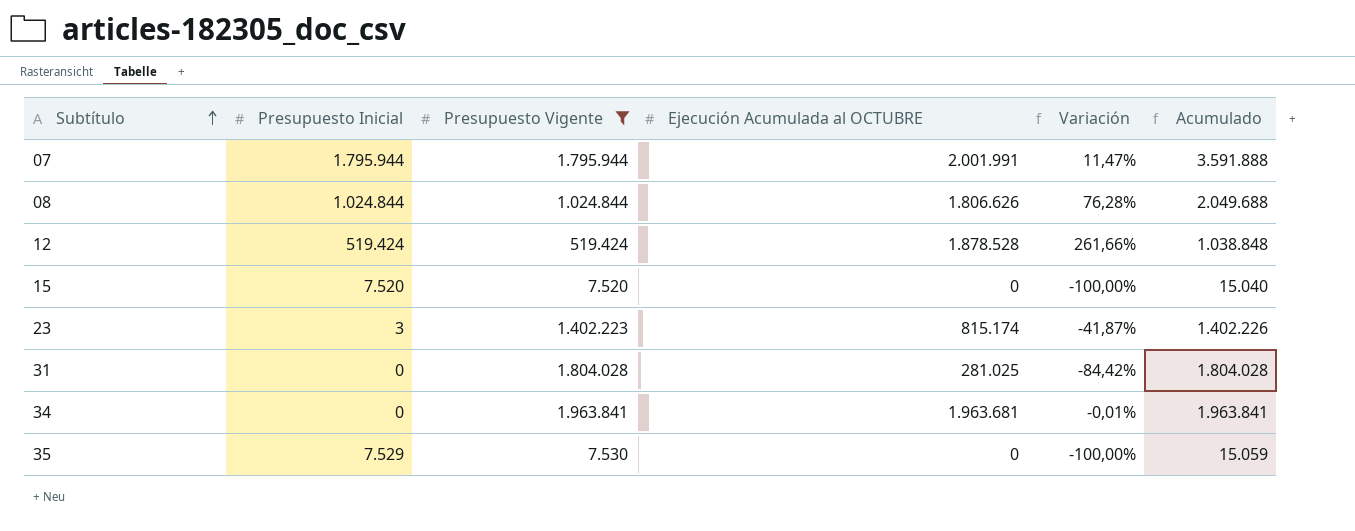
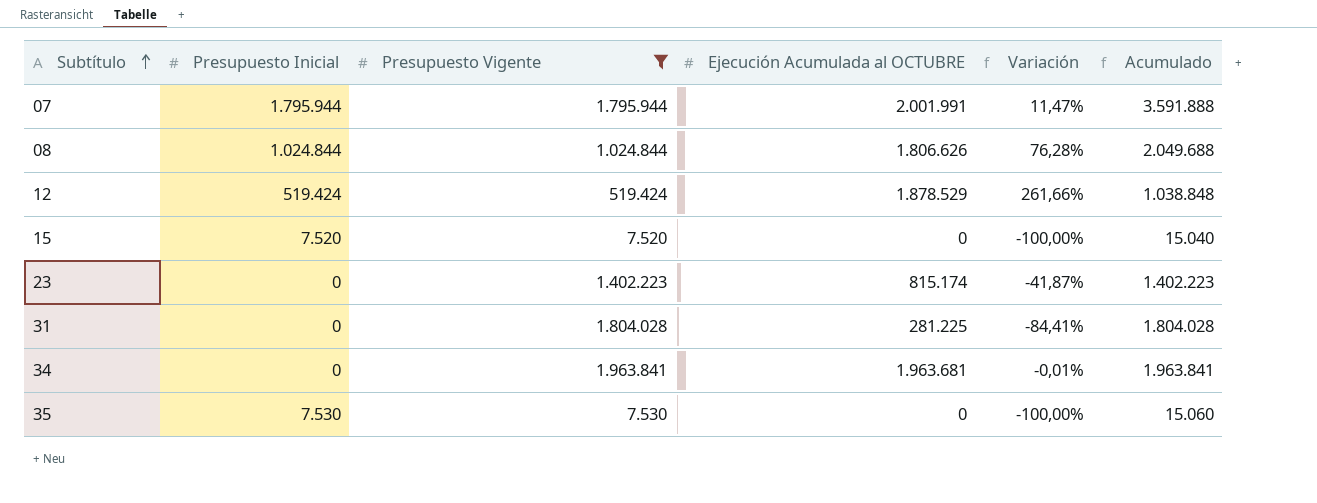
12 | Ejecución Acumulada al OCTUBRE: 1.878.528 -> 1.878.529
23 | Presupuesto Inicial: 3 -> 0
23 | Acumulado: 1.402.226 -> 1.402.223
31 | Ejecución Acumulada al OCTUBRE: 281.025 -> 281.225
31 | Variación: -84,42% -> -84,41%
35 | Presupuesto Inicial: 7.529 -> 7.530
35 | Acumulado: 15.059 -> 15.060

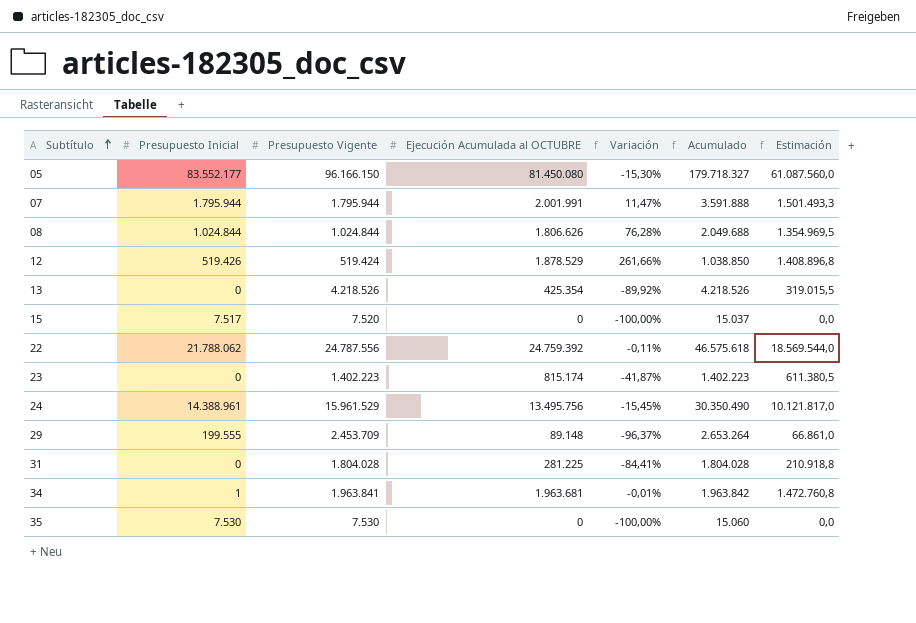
filter: Presupuesto Vigente <= 1.963.841 -> none
column Estimación | formula: none -> [Ejecución Acumulada al OCTUBRE] * 0,75
12 | Presupuesto Inicial: 519.424 -> 519.426
12 | Acumulado: 1.038.848 -> 1.038.850
15 | Presupuesto Inicial: 7.520 -> 7.517
15 | Acumulado: 15.040 -> 15.037
34 | Presupuesto Inicial: 0 -> 1
34 | Acumulado: 1.963.841 -> 1.963.842

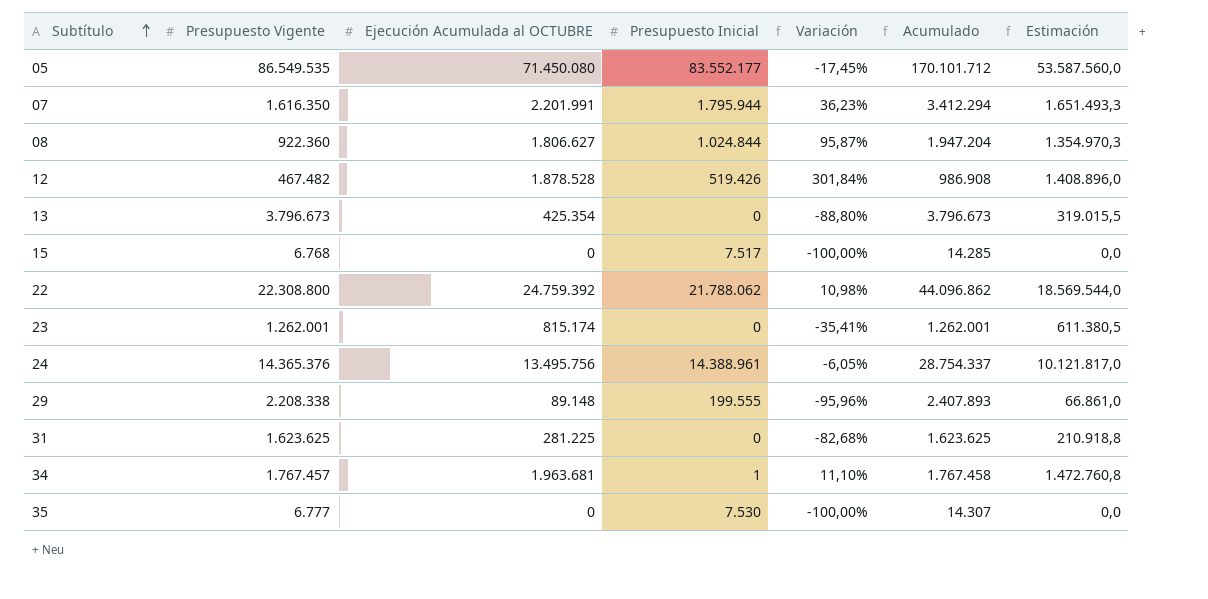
column Presupuesto Inicial | position: 2 -> 4
05 | Presupuesto Vigente: 96.166.150 -> 86.549.535
05 | Ejecución Acumulada al OCTUBRE: 81.450.080 -> 71.450.080
05 | Variación: -15,30% -> -17,45%
05 | Acumulado: 179.718.327 -> 170.101.712
05 | Estimación: 61.087.560,0 -> 53.587.560,0
07 | Presupuesto Vigente: 1.795.944 -> 1.616.350
07 | Ejecución Acumulada al OCTUBRE: 2.001.991 -> 2.201.991
07 | Variación: 11,47% -> 36,23%
07 | Acumulado: 3.591.888 -> 3.412.294
07 | Estimación: 1.501.493,3 -> 1.651.493,3
08 | Presupuesto Vigente: 1.024.844 -> 922.360
08 | Ejecución Acumulada al OCTUBRE: 1.806.626 -> 1.806.627
08 | Variación: 76,28% -> 95,87%
08 | Acumulado: 2.049.688 -> 1.947.204
08 | Estimación: 1.354.969,5 -> 1.354.970,3
12 | Presupuesto Vigente: 519.424 -> 467.482
12 | Ejecución Acumulada al OCTUBRE: 1.878.529 -> 1.878.528
12 | Variación: 261,66% -> 301,84%
12 | Acumulado: 1.038.850 -> 986.908
12 | Estimación: 1.408.896,8 -> 1.408.896,0
13 | Presupuesto Vigente: 4.218.526 -> 3.796.673
13 | Variación: -89,92% -> -88,80%
13 | Acumulado: 4.218.526 -> 3.796.673
15 | Presupuesto Vigente: 7.520 -> 6.768
15 | Acumulado: 15.037 -> 14.285
22 | Presupuesto Vigente: 24.787.556 -> 22.308.800
22 | Variación: -0,11% -> 10,98%
22 | Acumulado: 46.575.618 -> 44.096.862
23 | Presupuesto Vigente: 1.402.223 -> 1.262.001
23 | Variación: -41,87% -> -35,41%
23 | Acumulado: 1.402.223 -> 1.262.001
24 | Presupuesto Vigente: 15.961.529 -> 14.365.376
24 | Variación: -15,45% -> -6,05%
24 | Acumulado: 30.350.490 -> 28.754.337
29 | Presupuesto Vigente: 2.453.709 -> 2.208.338
29 | Variación: -96,37% -> -95,96%
29 | Acumulado: 2.653.264 -> 2.407.893
31 | Presupuesto Vigente: 1.804.028 -> 1.623.625
31 | Variación: -84,41% -> -82,68%
31 | Acumulado: 1.804.028 -> 1.623.625
34 | Presupuesto Vigente: 1.963.841 -> 1.767.457
34 | Variación: -0,01% -> 11,10%
34 | Acumulado: 1.963.842 -> 1.767.458
35 | Presupuesto Vigente: 7.530 -> 6.777
35 | Acumulado: 15.060 -> 14.307

